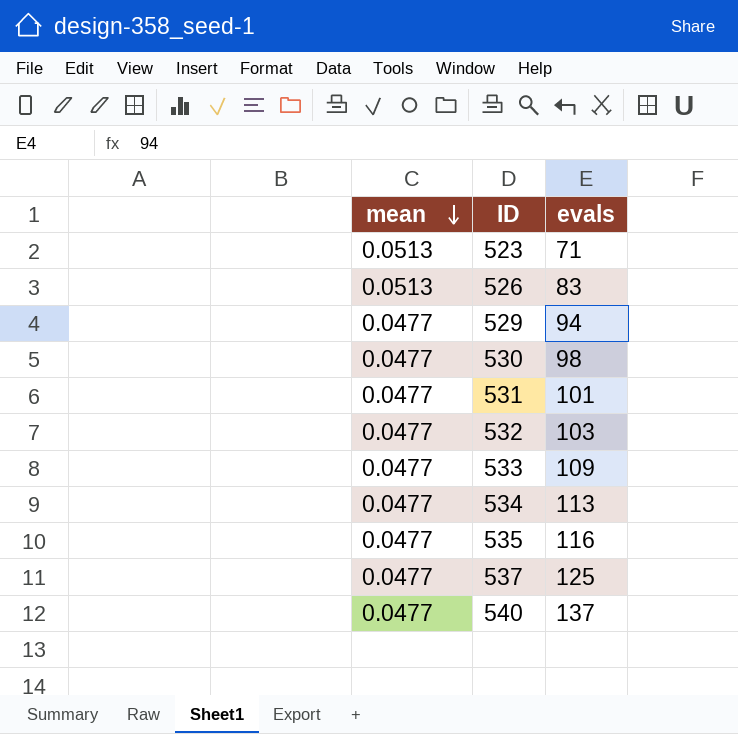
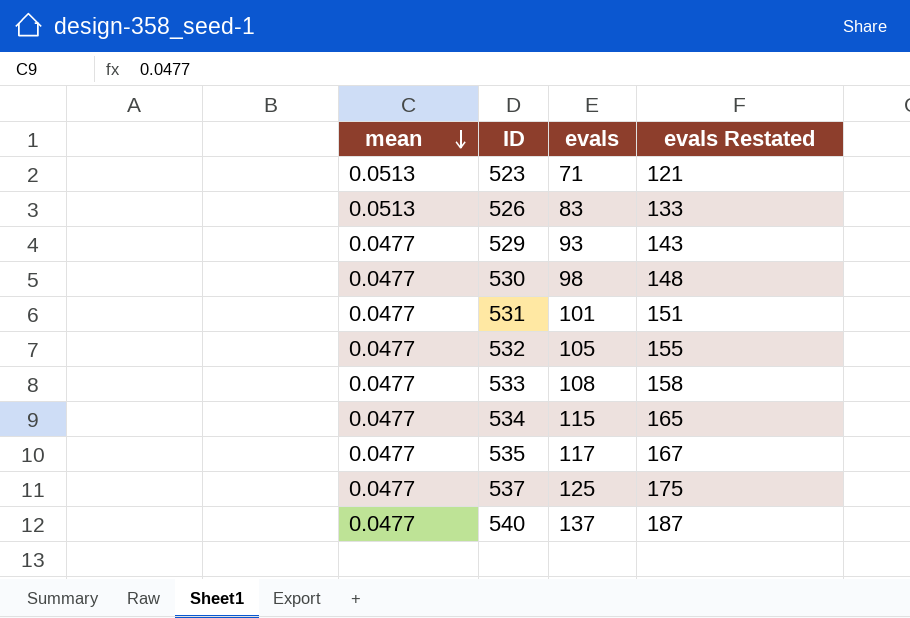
column evals Restated | formula: none -> [evals] + 50
529 | evals: 94 -> 93
532 | evals: 103 -> 105
533 | evals: 109 -> 108
534 | evals: 113 -> 115
535 | evals: 116 -> 117

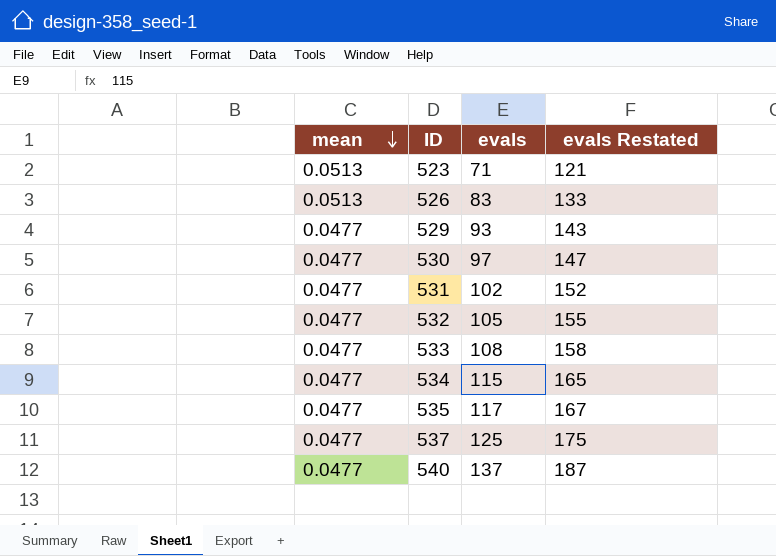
530 | evals: 98 -> 97
530 | evals Restated: 148 -> 147
531 | evals: 101 -> 102
531 | evals Restated: 151 -> 152

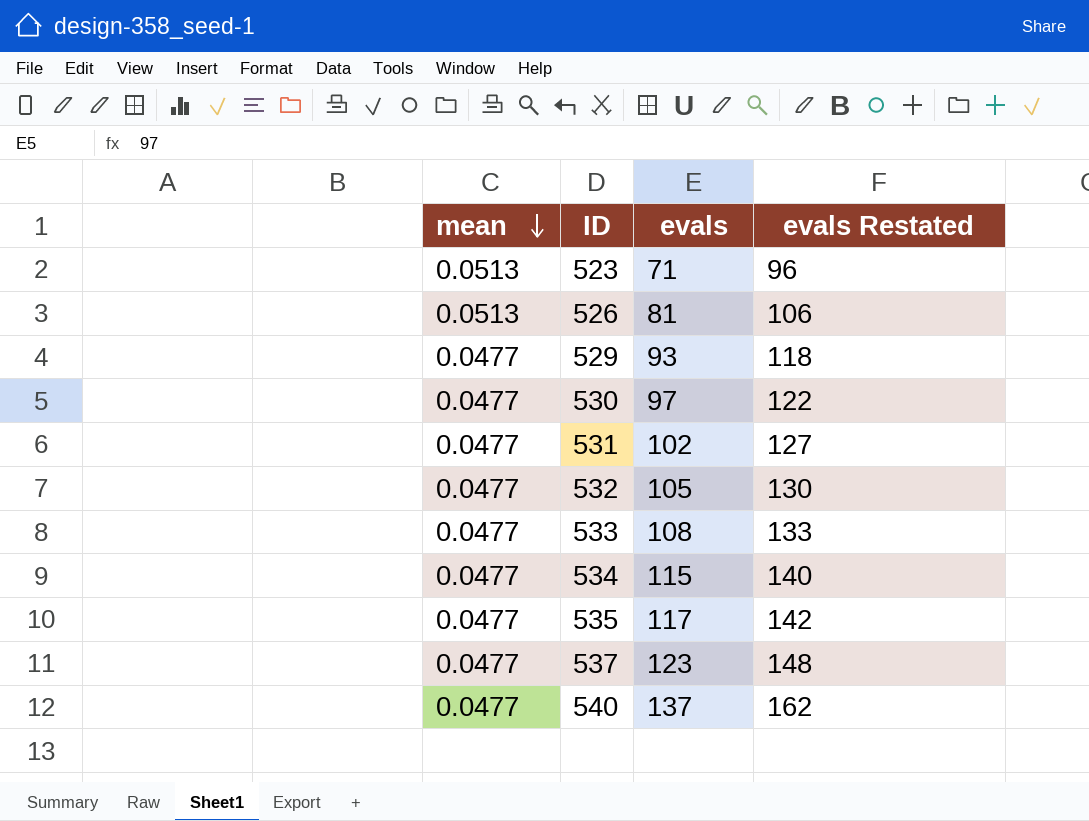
column evals Restated | formula: [evals] + 50 -> [evals] + 25
526 | evals: 83 -> 81
537 | evals: 125 -> 123

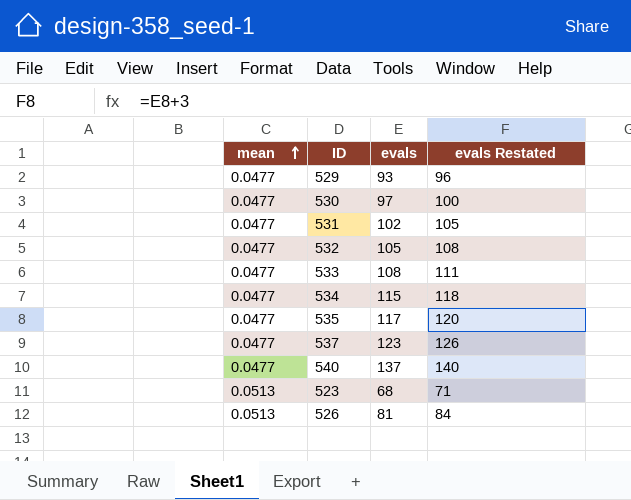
row order: mean descending -> mean ascending
column evals Restated | formula: [evals] + 25 -> [evals] + 3
523 | evals: 71 -> 68

